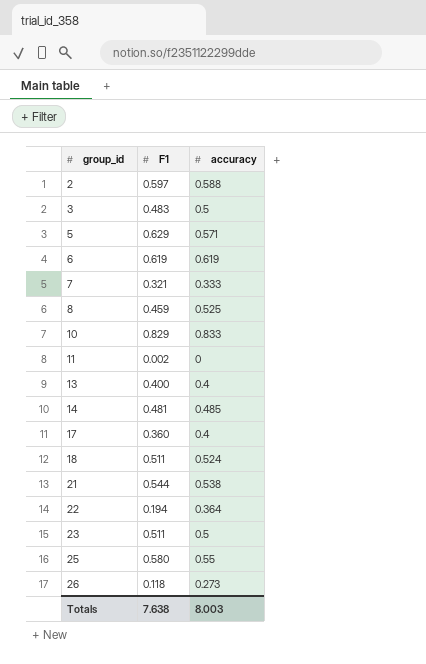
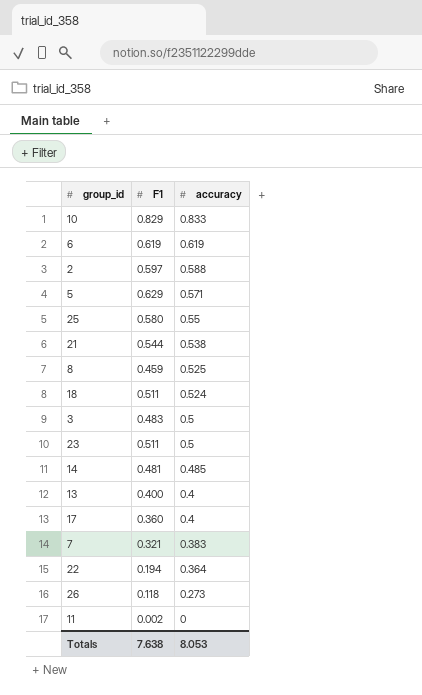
row order: group_id ascending -> accuracy descending
7 | accuracy: 0.333 -> 0.383
Totals | accuracy: 8.003 -> 8.053

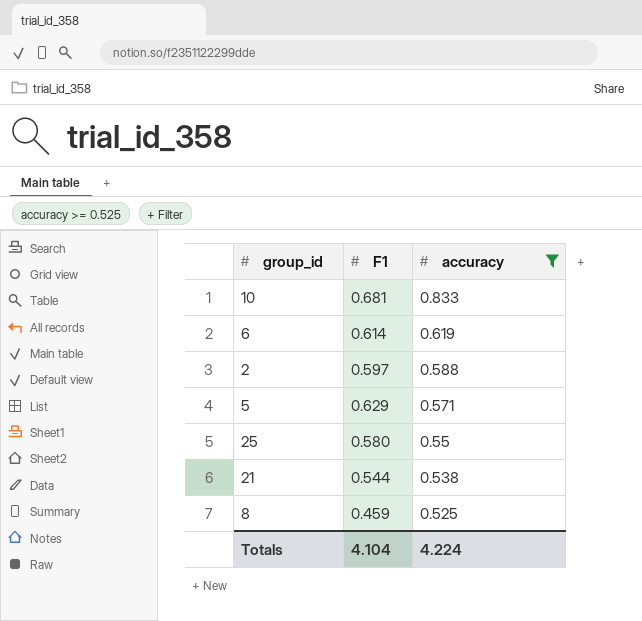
filter: none -> accuracy >= 0.525
10 | F1: 0.829 -> 0.681
6 | F1: 0.619 -> 0.614
Totals | F1: 7.638 -> 4.104
Totals | accuracy: 8.053 -> 4.224

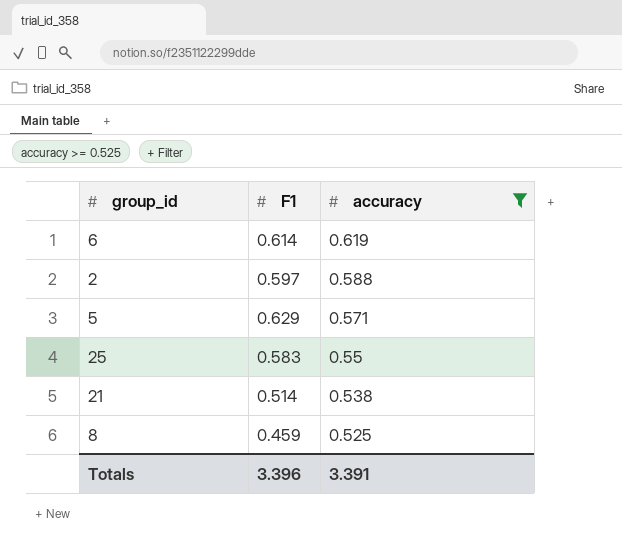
row 10: 0.681 | 0.833 -> none
25 | F1: 0.580 -> 0.583
21 | F1: 0.544 -> 0.514
Totals | F1: 4.104 -> 3.396
Totals | accuracy: 4.224 -> 3.391

